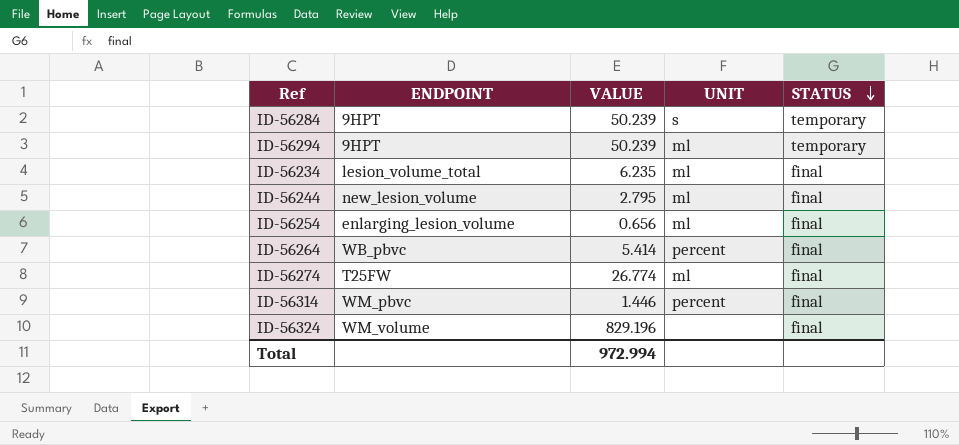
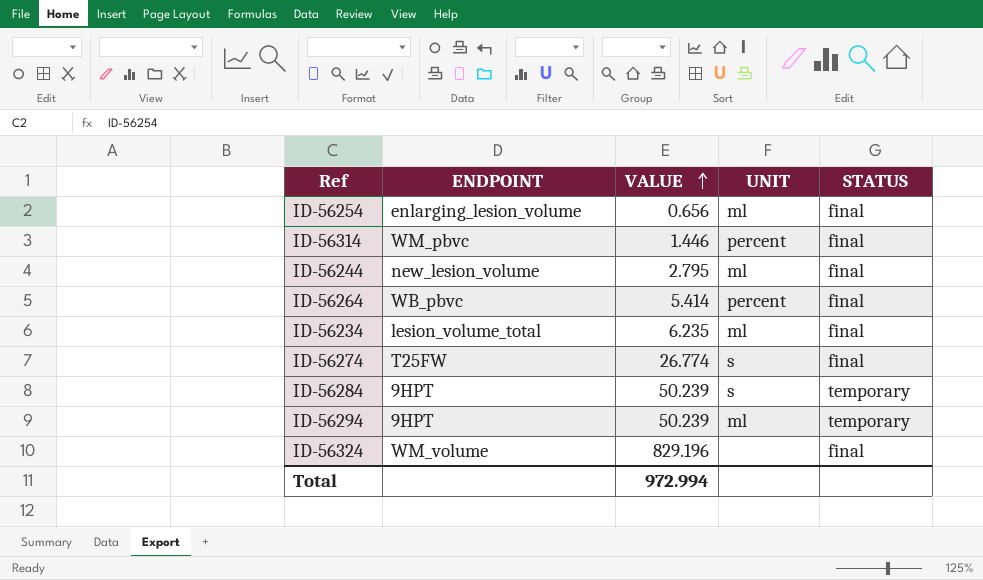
row order: STATUS descending -> VALUE ascending
ID-56274 | UNIT: ml -> s

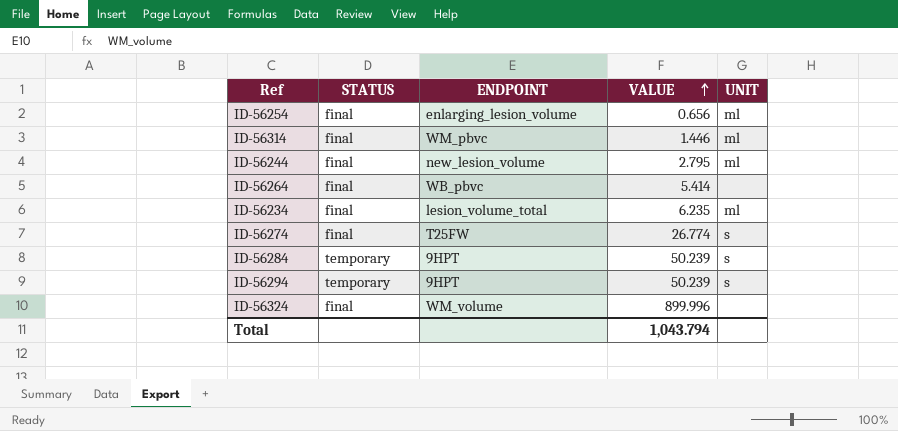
column STATUS | position: 5 -> 2
ID-56314 | UNIT: percent -> ml
ID-56264 | UNIT: percent -> none
ID-56294 | UNIT: ml -> s
ID-56324 | VALUE: 829.196 -> 899.996
Total | VALUE: 972.994 -> 1,043.794

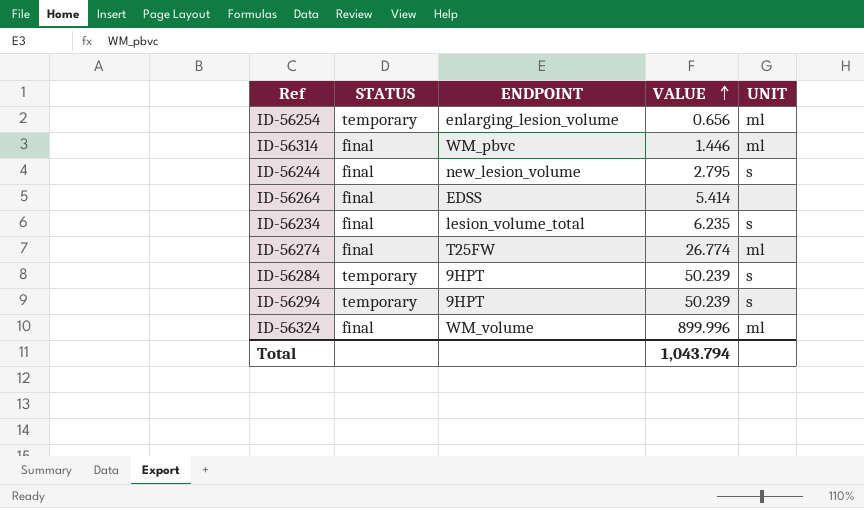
ID-56254 | STATUS: final -> temporary
ID-56244 | UNIT: ml -> s
ID-56264 | ENDPOINT: WB_pbvc -> EDSS
ID-56234 | UNIT: ml -> s
ID-56274 | UNIT: s -> ml
ID-56324 | UNIT: none -> ml

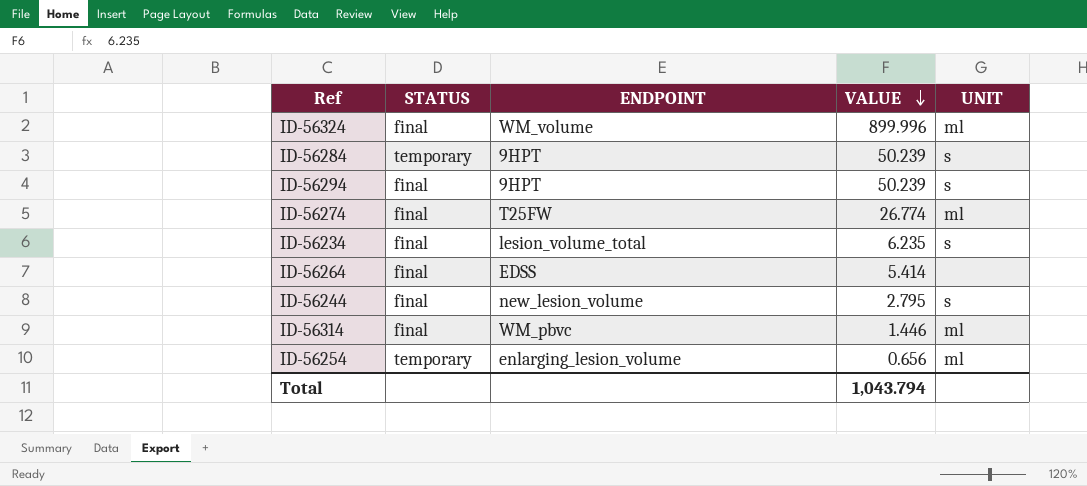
row order: VALUE ascending -> VALUE descending
ID-56294 | STATUS: temporary -> final

